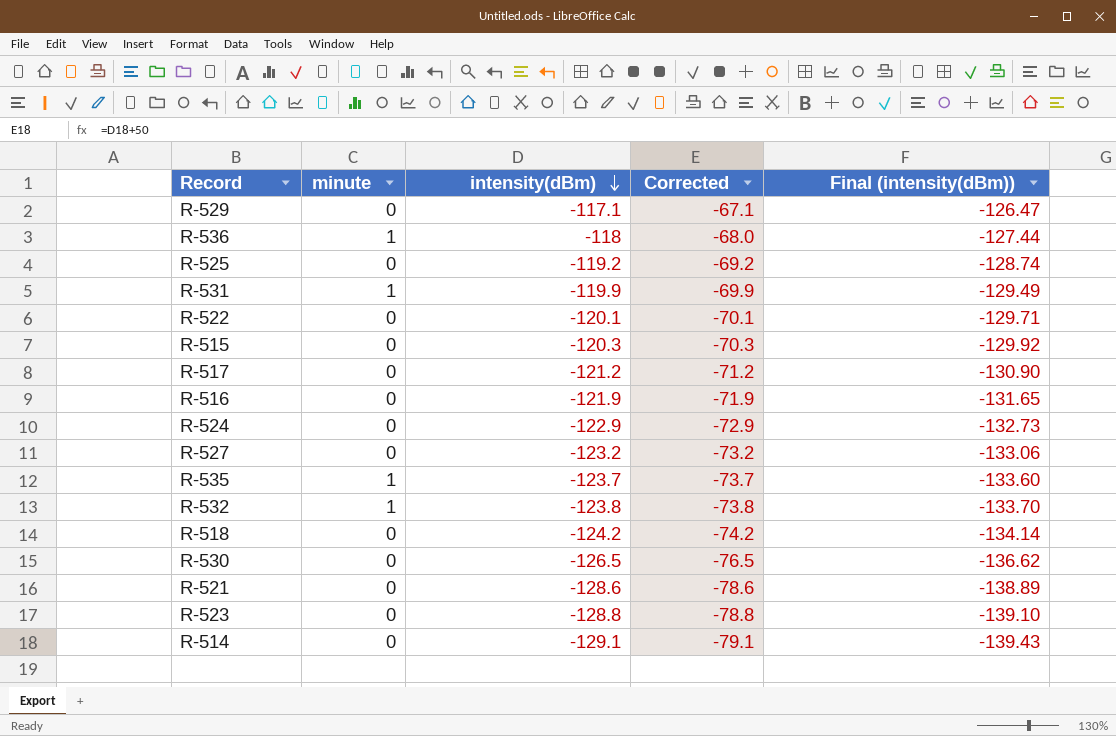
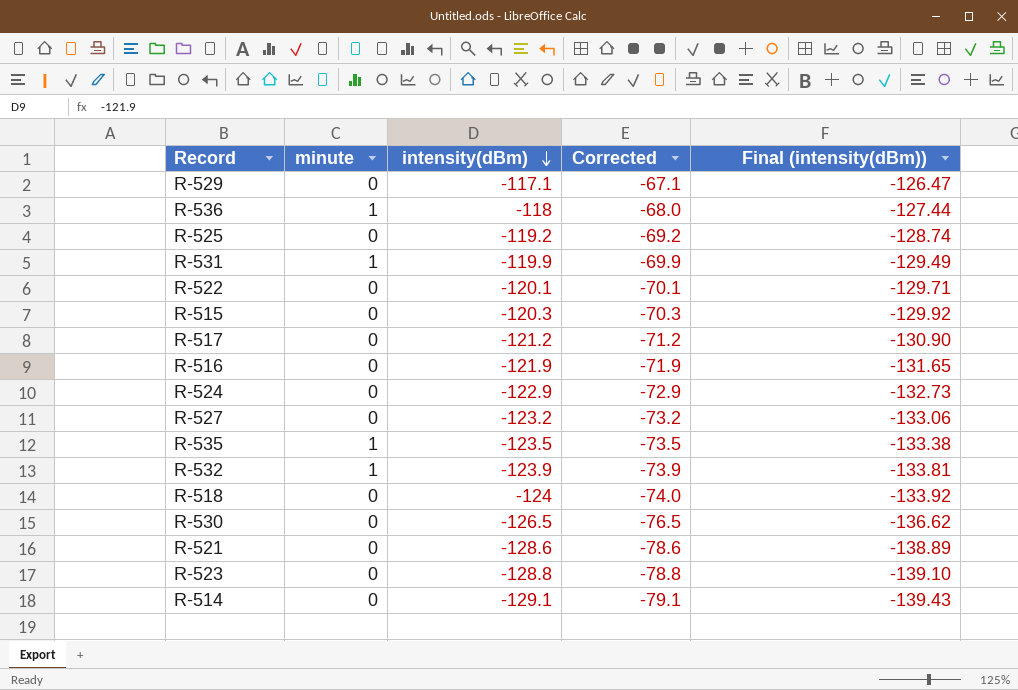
R-535 | intensity(dBm): -123.7 -> -123.5
R-535 | Corrected: -73.7 -> -73.5
R-535 | Final (intensity(dBm)): -133.60 -> -133.38
R-532 | intensity(dBm): -123.8 -> -123.9
R-532 | Corrected: -73.8 -> -73.9
R-532 | Final (intensity(dBm)): -133.70 -> -133.81
R-518 | intensity(dBm): -124.2 -> -124
R-518 | Corrected: -74.2 -> -74.0
R-518 | Final (intensity(dBm)): -134.14 -> -133.92

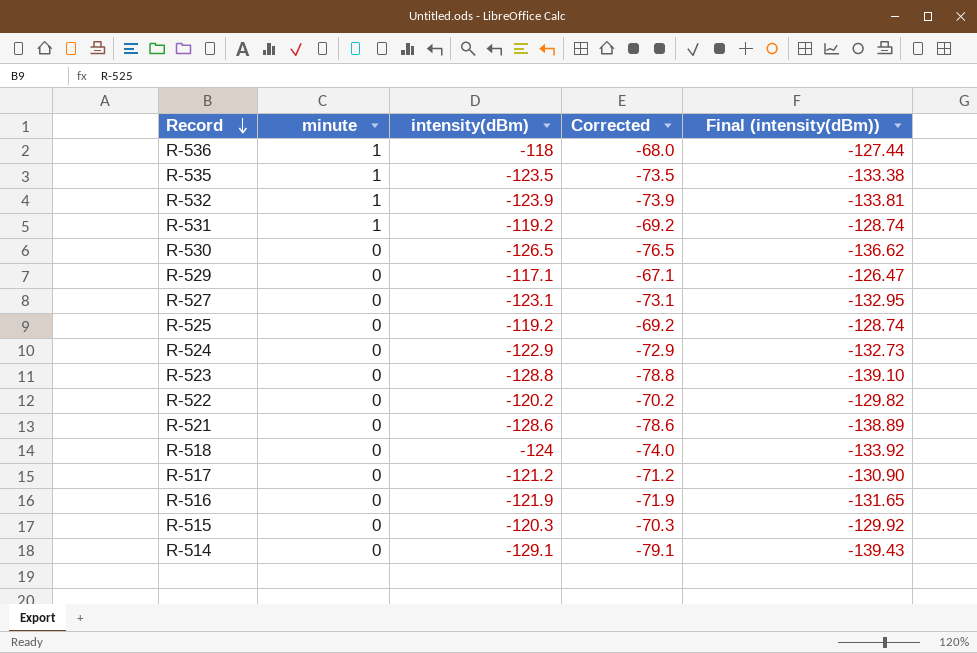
row order: intensity(dBm) descending -> Record descending
R-531 | intensity(dBm): -119.9 -> -119.2
R-531 | Corrected: -69.9 -> -69.2
R-531 | Final (intensity(dBm)): -129.49 -> -128.74
R-527 | intensity(dBm): -123.2 -> -123.1
R-527 | Corrected: -73.2 -> -73.1
R-527 | Final (intensity(dBm)): -133.06 -> -132.95
R-522 | intensity(dBm): -120.1 -> -120.2
R-522 | Corrected: -70.1 -> -70.2
R-522 | Final (intensity(dBm)): -129.71 -> -129.82

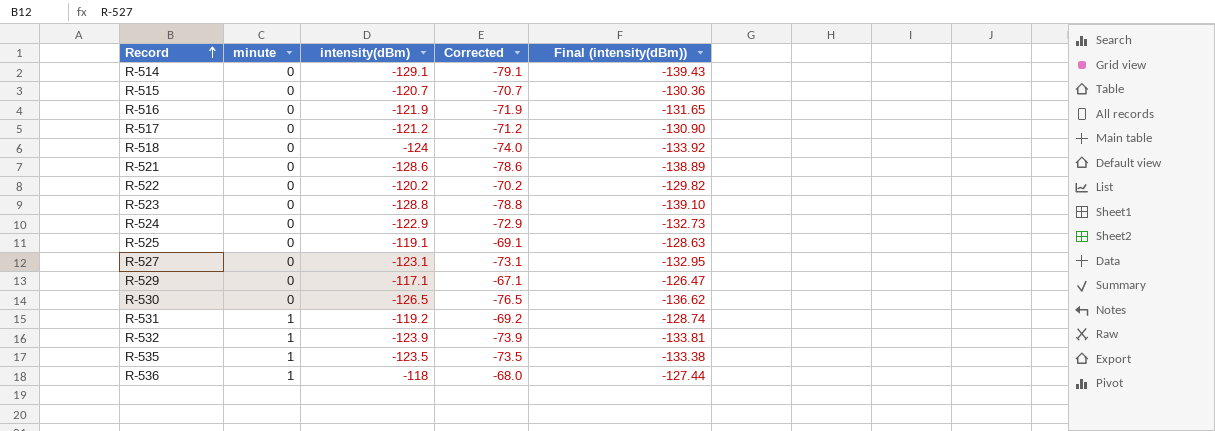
row order: Record descending -> Record ascending
R-515 | intensity(dBm): -120.3 -> -120.7
R-515 | Corrected: -70.3 -> -70.7
R-515 | Final (intensity(dBm)): -129.92 -> -130.36
R-525 | intensity(dBm): -119.2 -> -119.1
R-525 | Corrected: -69.2 -> -69.1
R-525 | Final (intensity(dBm)): -128.74 -> -128.63

